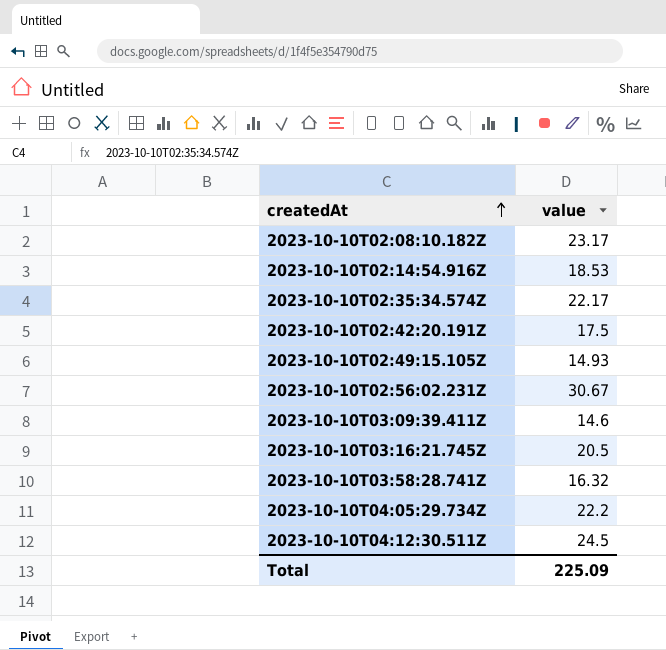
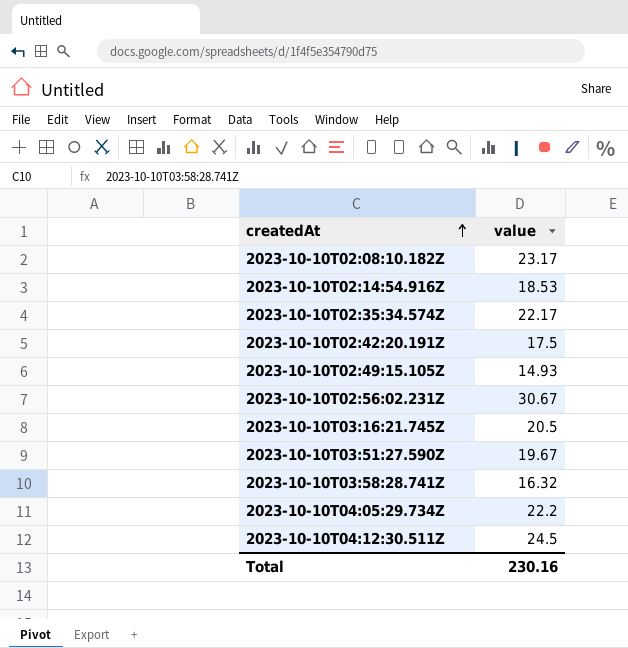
row 2023-10-10T03:09:39.411Z: 14.6 -> none
row 2023-10-10T03:51:27.590Z: none -> 19.67
Total | value: 225.09 -> 230.16

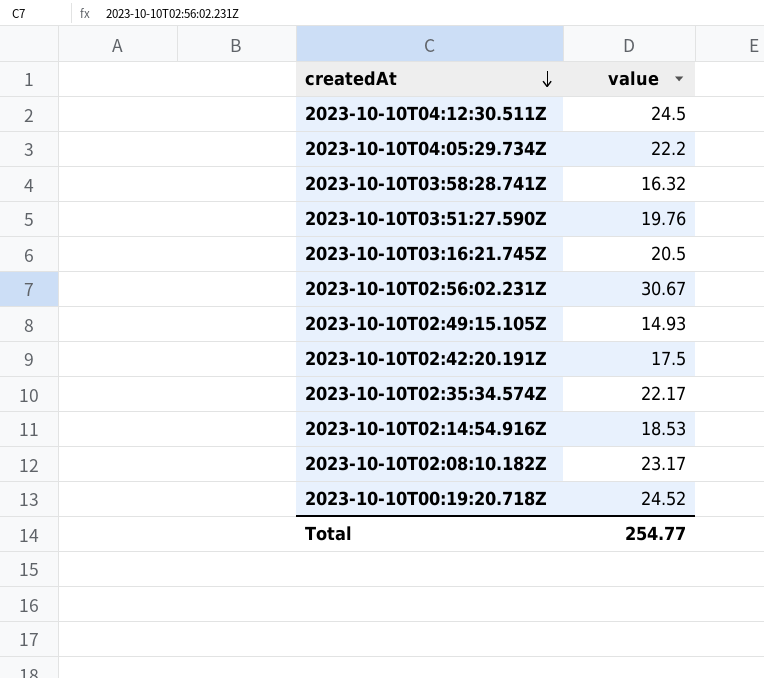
row order: createdAt ascending -> createdAt descending
2023-10-10T03:51:27.590Z | value: 19.67 -> 19.76
row 2023-10-10T00:19:20.718Z: none -> 24.52
Total | value: 230.16 -> 254.77

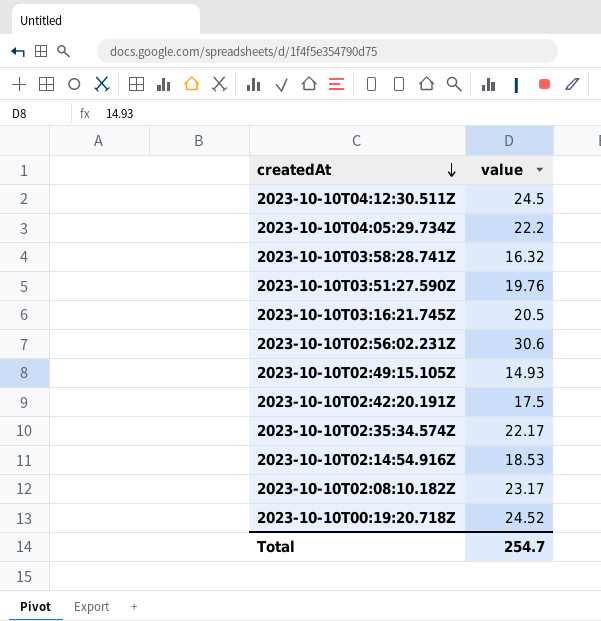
2023-10-10T02:56:02.231Z | value: 30.67 -> 30.6
Total | value: 254.77 -> 254.7

